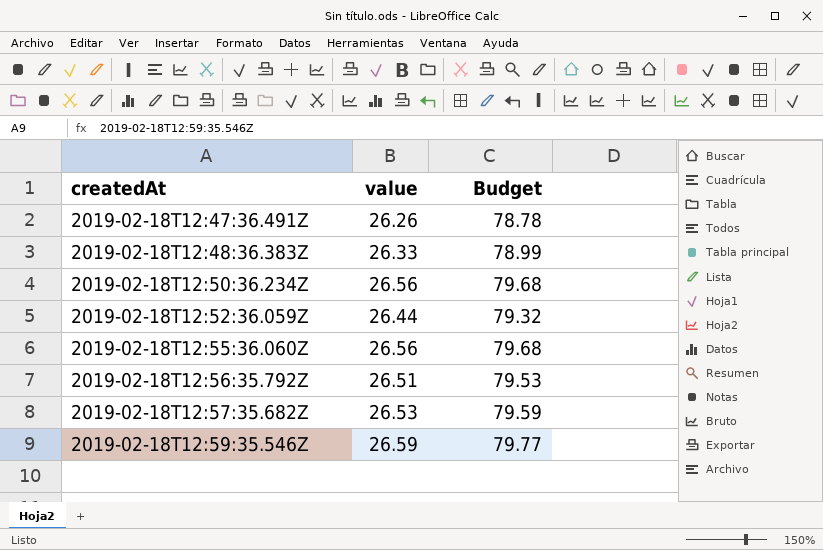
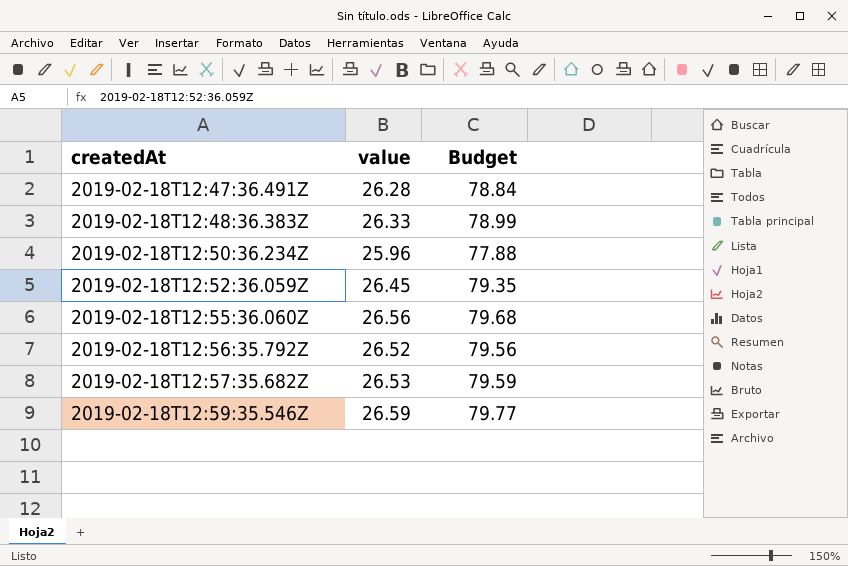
2019-02-18T12:47:36.491Z | value: 26.26 -> 26.28
2019-02-18T12:47:36.491Z | Budget: 78.78 -> 78.84
2019-02-18T12:50:36.234Z | value: 26.56 -> 25.96
2019-02-18T12:50:36.234Z | Budget: 79.68 -> 77.88
2019-02-18T12:52:36.059Z | value: 26.44 -> 26.45
2019-02-18T12:52:36.059Z | Budget: 79.32 -> 79.35
2019-02-18T12:56:35.792Z | value: 26.51 -> 26.52
2019-02-18T12:56:35.792Z | Budget: 79.53 -> 79.56

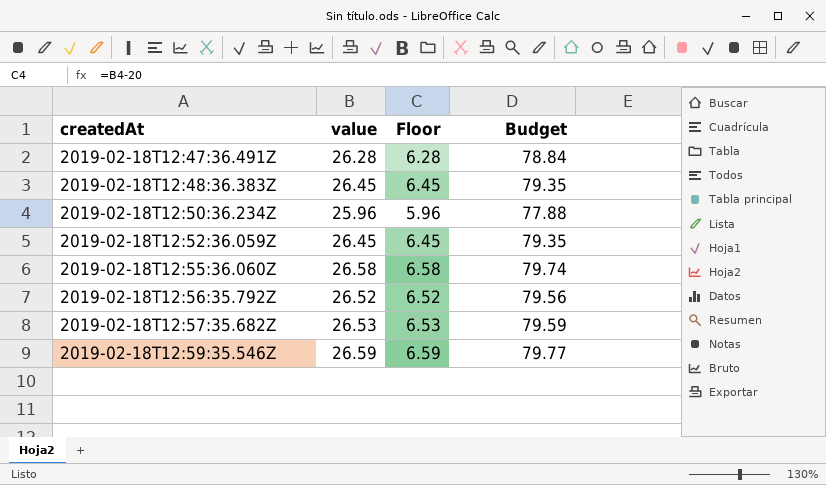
column Floor | formula: none -> [value] - 20
2019-02-18T12:48:36.383Z | value: 26.33 -> 26.45
2019-02-18T12:48:36.383Z | Budget: 78.99 -> 79.35
2019-02-18T12:55:36.060Z | value: 26.56 -> 26.58
2019-02-18T12:55:36.060Z | Budget: 79.68 -> 79.74

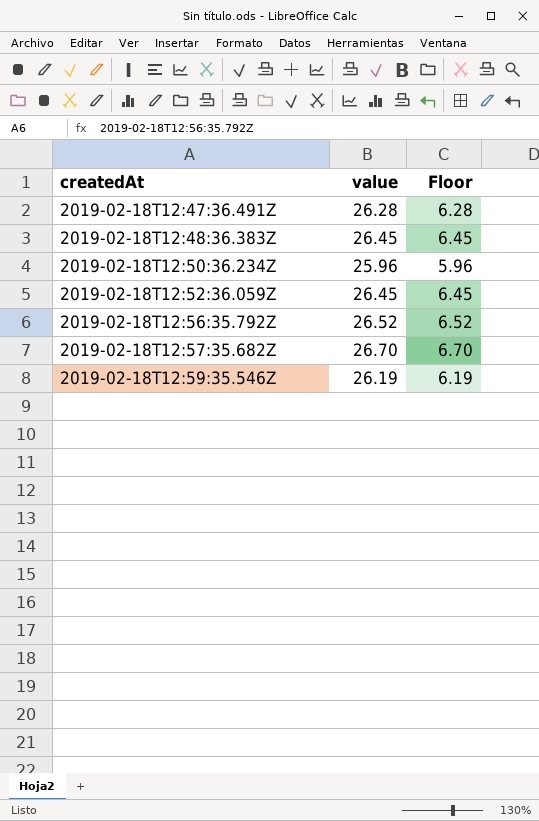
column Budget | formula: [value] * 3 -> none
row 2019-02-18T12:55:36.060Z: 26.58 | 6.58 | 79.74 -> none
2019-02-18T12:57:35.682Z | value: 26.53 -> 26.70
2019-02-18T12:57:35.682Z | Floor: 6.53 -> 6.70
2019-02-18T12:59:35.546Z | value: 26.59 -> 26.19
2019-02-18T12:59:35.546Z | Floor: 6.59 -> 6.19

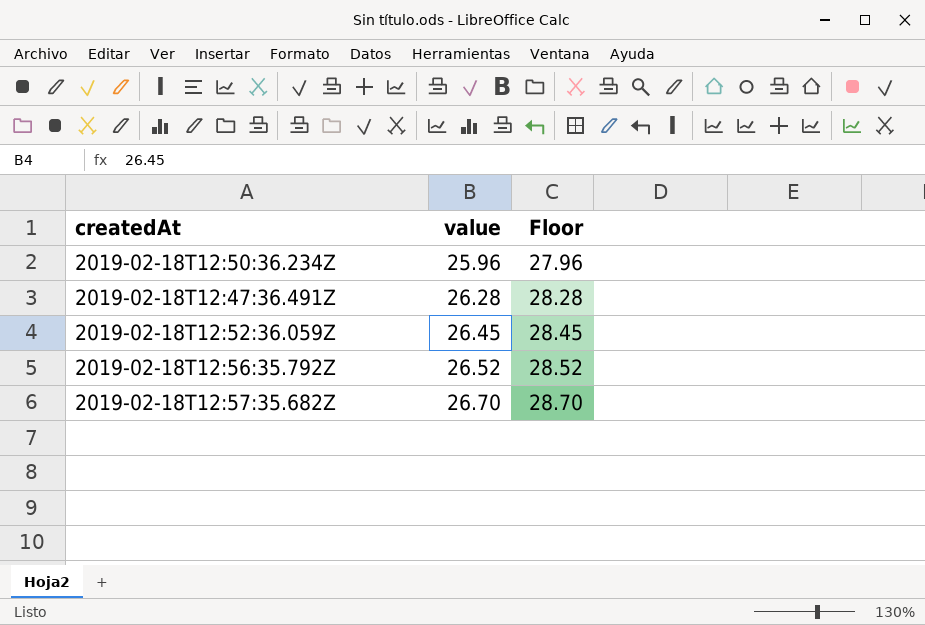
row order: createdAt ascending -> value ascending
column Floor | formula: [value] - 20 -> [value] + 2
row 2019-02-18T12:48:36.383Z: 26.45 | 6.45 -> none
row 2019-02-18T12:59:35.546Z: 26.19 | 6.19 -> none

